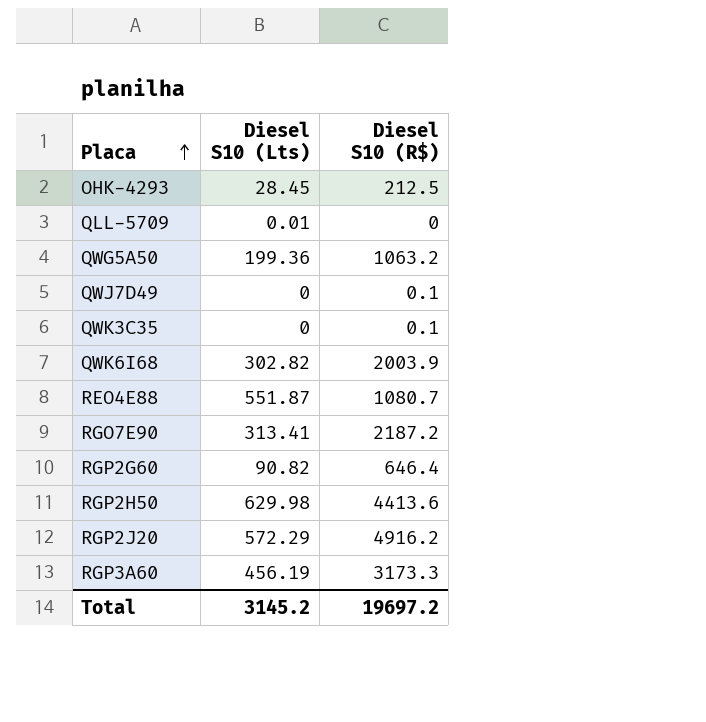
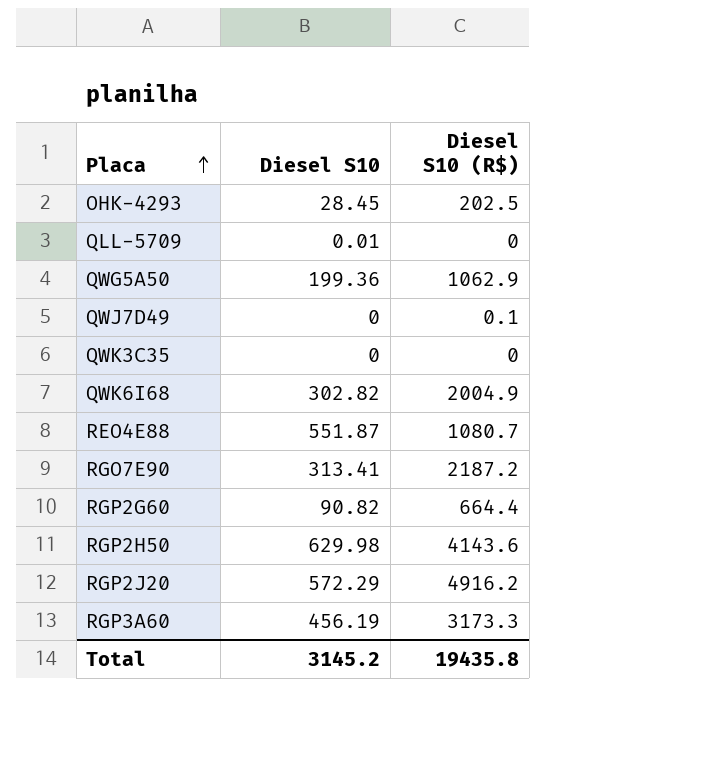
column name: Diesel S10 (Lts) -> Diesel S10
OHK-4293 | Diesel S10 (R$): 212.5 -> 202.5
QWG5A50 | Diesel S10 (R$): 1063.2 -> 1062.9
QWK3C35 | Diesel S10 (R$): 0.1 -> 0
QWK6I68 | Diesel S10 (R$): 2003.9 -> 2004.9
RGP2G60 | Diesel S10 (R$): 646.4 -> 664.4
RGP2H50 | Diesel S10 (R$): 4413.6 -> 4143.6
Total | Diesel S10 (R$): 19697.2 -> 19435.8

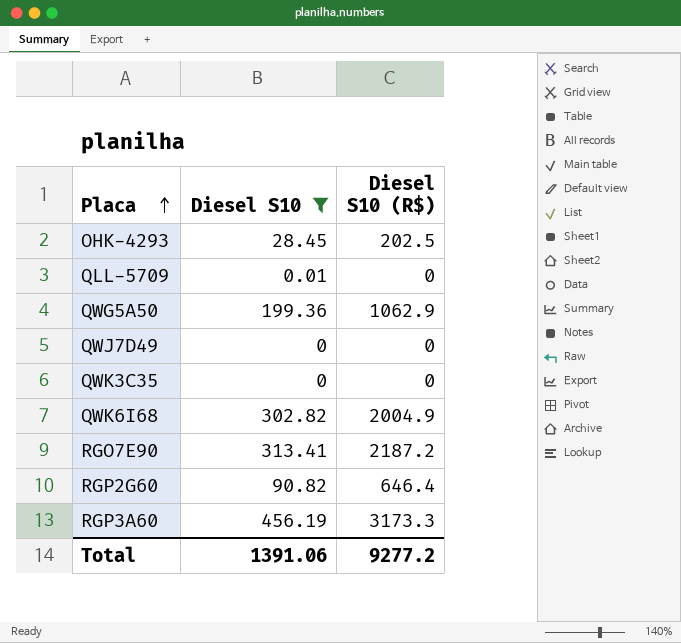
filter: none -> Diesel S10 <= 456.19
QWJ7D49 | Diesel S10 (R$): 0.1 -> 0
RGP2G60 | Diesel S10 (R$): 664.4 -> 646.4
Total | Diesel S10: 3145.2 -> 1391.06
Total | Diesel S10 (R$): 19435.8 -> 9277.2

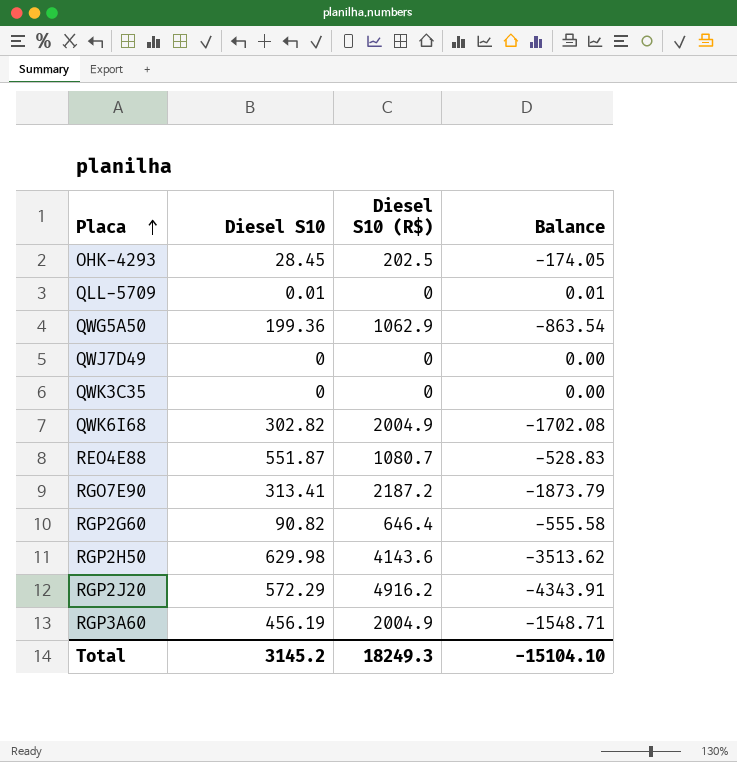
filter: Diesel S10 <= 456.19 -> none
column Balance | formula: none -> [Diesel S10] - [Diesel S10 (R$)]
RGP3A60 | Diesel S10 (R$): 3173.3 -> 2004.9
Total | Diesel S10: 1391.06 -> 3145.2
Total | Diesel S10 (R$): 9277.2 -> 18249.3

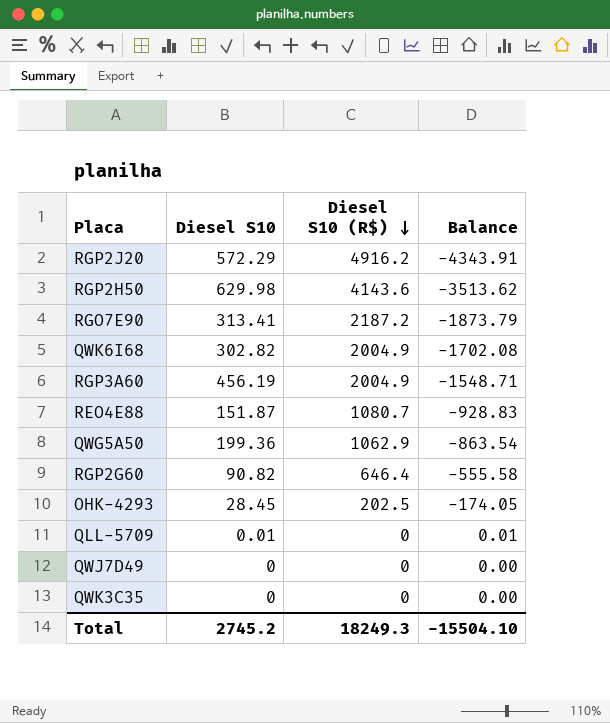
row order: Placa ascending -> Diesel S10 (R$) descending
REO4E88 | Diesel S10: 551.87 -> 151.87
REO4E88 | Balance: -528.83 -> -928.83
Total | Diesel S10: 3145.2 -> 2745.2
Total | Balance: -15104.10 -> -15504.10

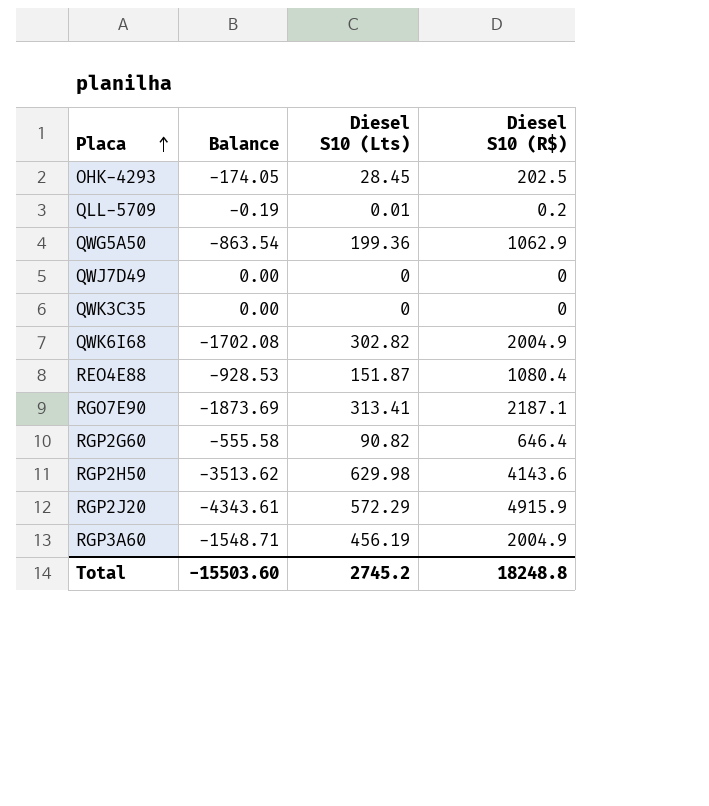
row order: Diesel S10 (R$) descending -> Placa ascending
column Balance | position: 4 -> 2
column name: Diesel S10 -> Diesel S10 (Lts)
QLL-5709 | Balance: 0.01 -> -0.19
QLL-5709 | Diesel S10 (R$): 0 -> 0.2
REO4E88 | Balance: -928.83 -> -928.53
REO4E88 | Diesel S10 (R$): 1080.7 -> 1080.4
RGO7E90 | Balance: -1873.79 -> -1873.69
RGO7E90 | Diesel S10 (R$): 2187.2 -> 2187.1
RGP2J20 | Balance: -4343.91 -> -4343.61
RGP2J20 | Diesel S10 (R$): 4916.2 -> 4915.9
Total | Balance: -15504.10 -> -15503.60
Total | Diesel S10 (R$): 18249.3 -> 18248.8

